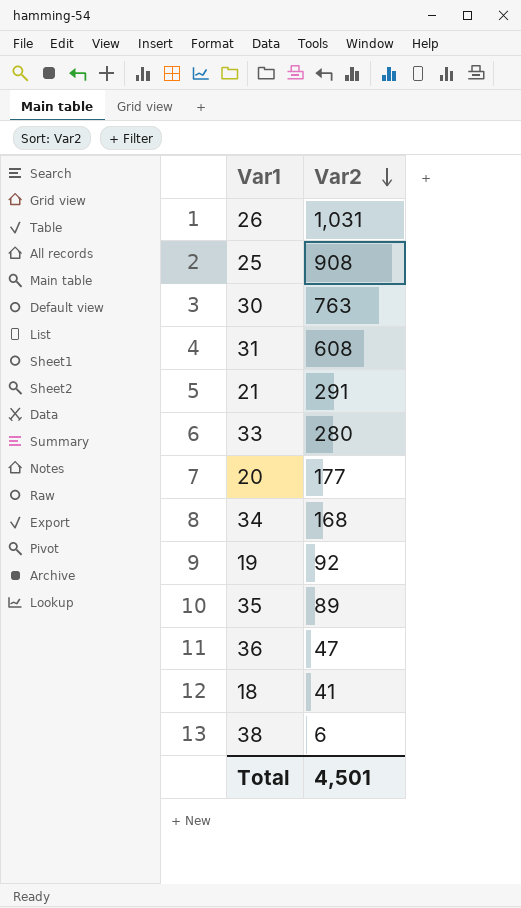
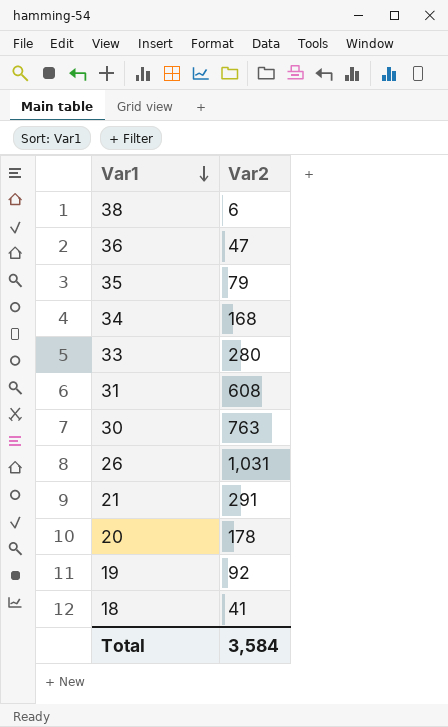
row order: Var2 descending -> Var1 descending
row 25: 908 -> none
35 | Var2: 89 -> 79
20 | Var2: 177 -> 178
Total | Var2: 4,501 -> 3,584

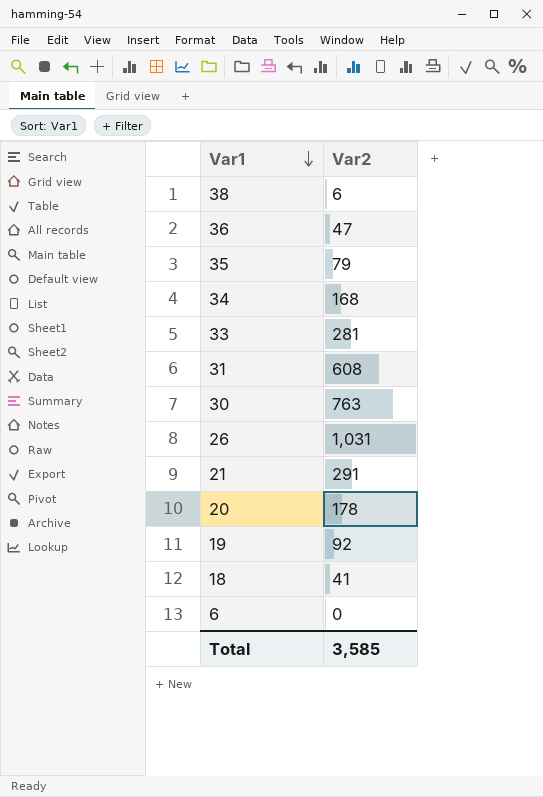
33 | Var2: 280 -> 281
row 6: none -> 0
Total | Var2: 3,584 -> 3,585

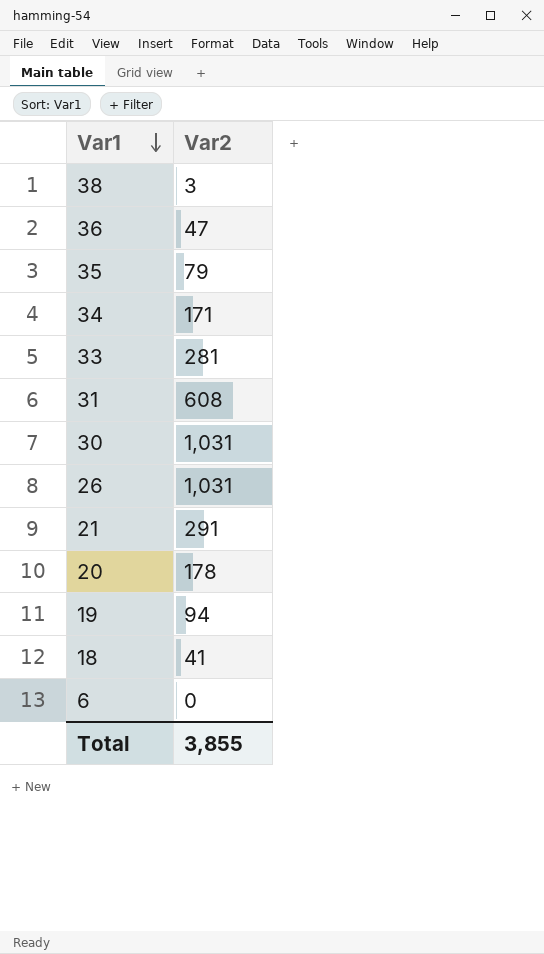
38 | Var2: 6 -> 3
34 | Var2: 168 -> 171
30 | Var2: 763 -> 1,031
19 | Var2: 92 -> 94
Total | Var2: 3,585 -> 3,855

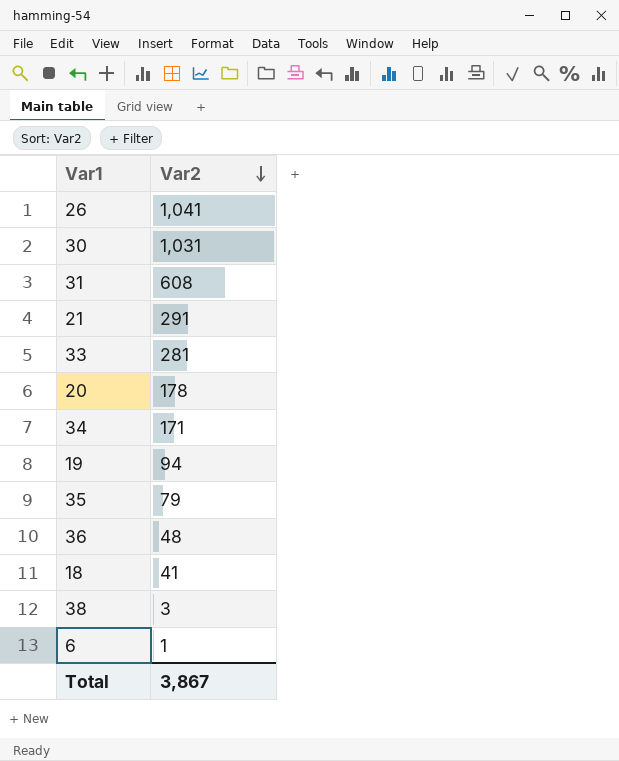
row order: Var1 descending -> Var2 descending
26 | Var2: 1,031 -> 1,041
36 | Var2: 47 -> 48
6 | Var2: 0 -> 1
Total | Var2: 3,855 -> 3,867

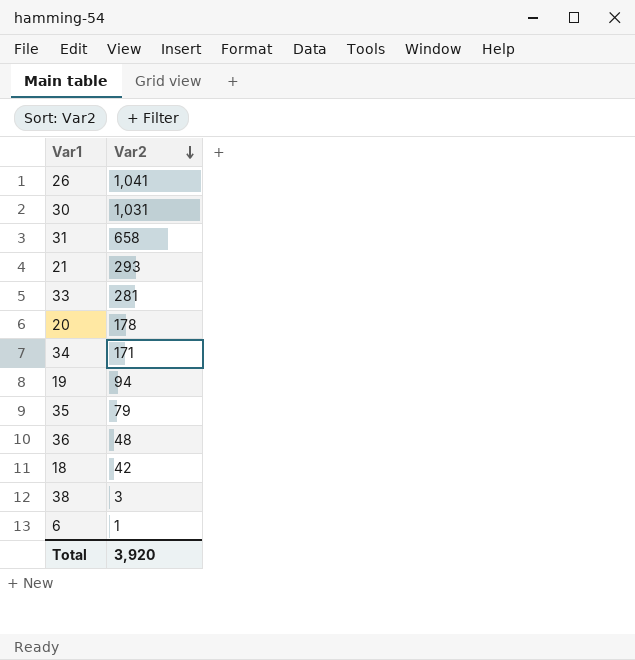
31 | Var2: 608 -> 658
21 | Var2: 291 -> 293
18 | Var2: 41 -> 42
Total | Var2: 3,867 -> 3,920

